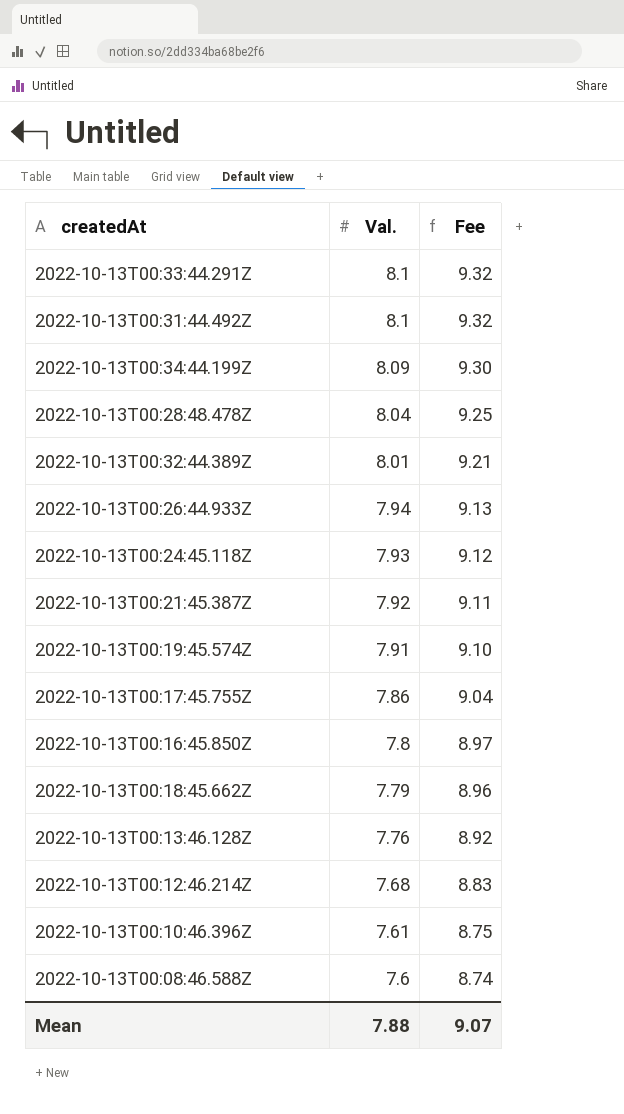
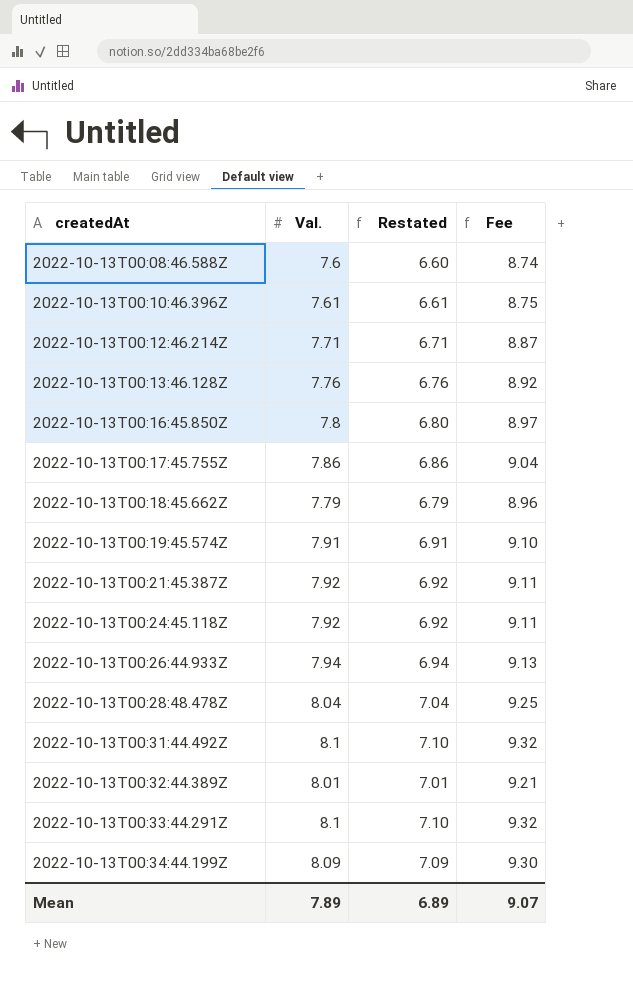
row order: Val. descending -> createdAt ascending
column Restated | formula: none -> [Val.] - 1
2022-10-13T00:12:46.214Z | Val.: 7.68 -> 7.71
2022-10-13T00:12:46.214Z | Fee: 8.83 -> 8.87
2022-10-13T00:24:45.118Z | Val.: 7.93 -> 7.92
2022-10-13T00:24:45.118Z | Fee: 9.12 -> 9.11
Mean | Val.: 7.88 -> 7.89

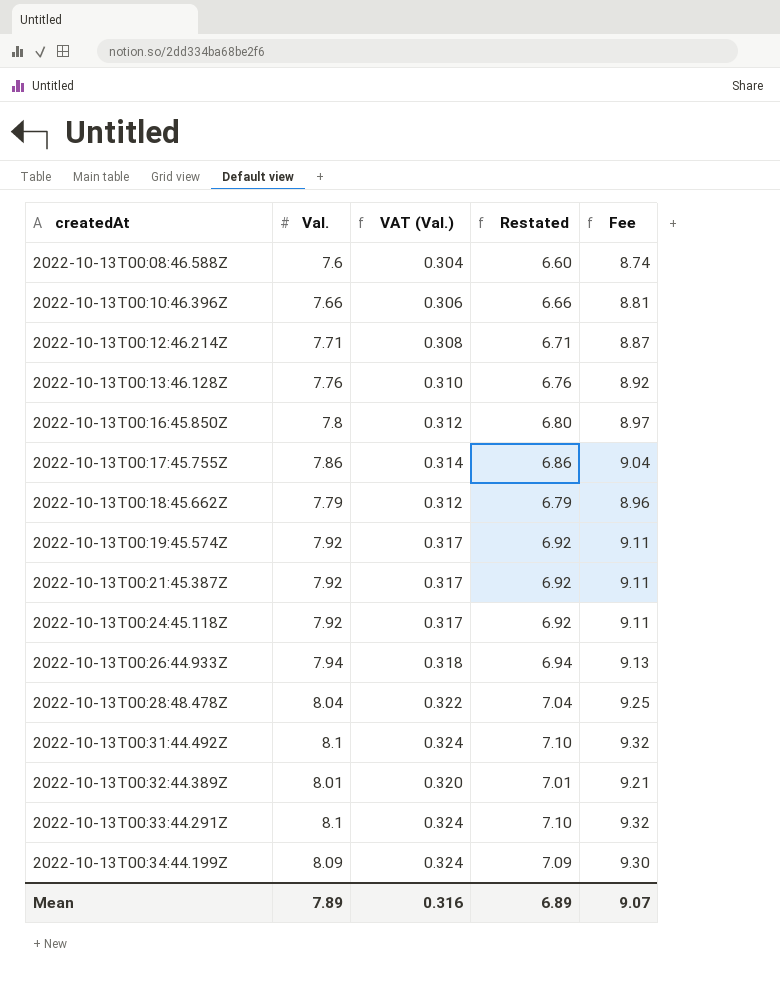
column VAT (Val.) | formula: none -> [Val.] * 0.04
2022-10-13T00:10:46.396Z | Val.: 7.61 -> 7.66
2022-10-13T00:10:46.396Z | Restated: 6.61 -> 6.66
2022-10-13T00:10:46.396Z | Fee: 8.75 -> 8.81
2022-10-13T00:19:45.574Z | Val.: 7.91 -> 7.92
2022-10-13T00:19:45.574Z | Restated: 6.91 -> 6.92
2022-10-13T00:19:45.574Z | Fee: 9.10 -> 9.11

